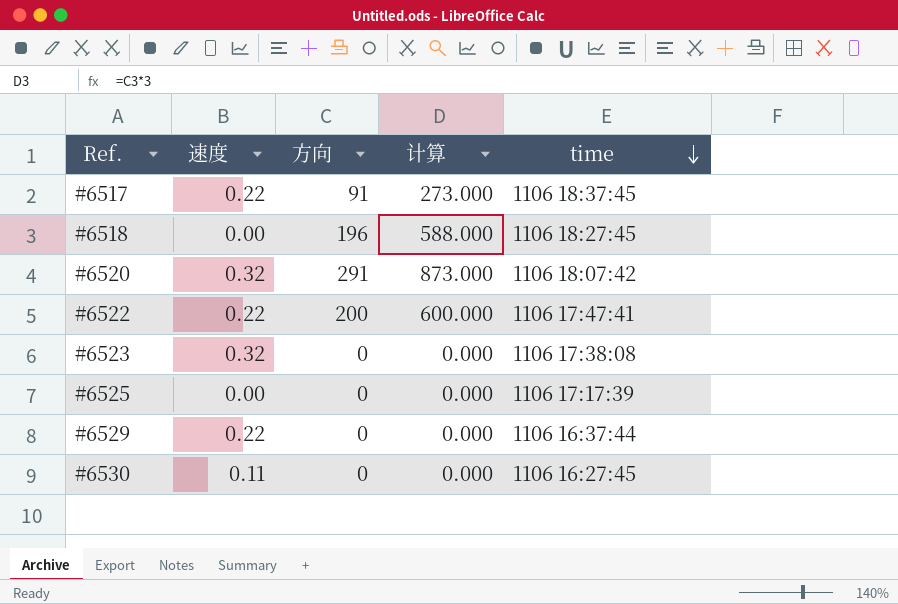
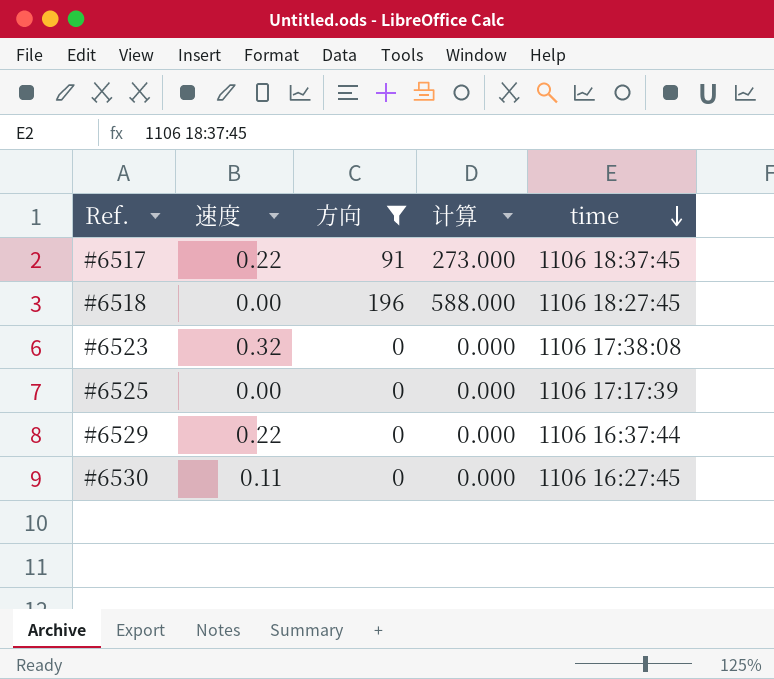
filter: none -> 方向 <= 196

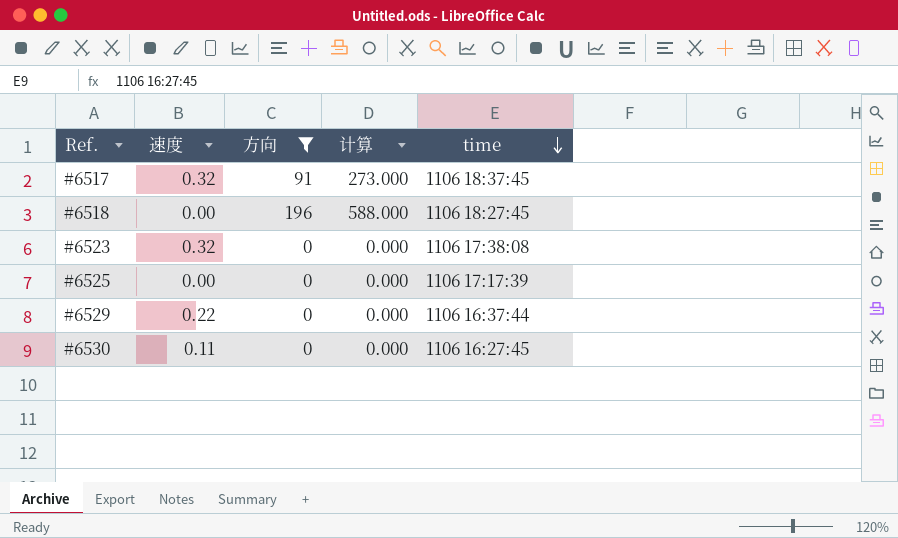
#6517 | 速度: 0.22 -> 0.32

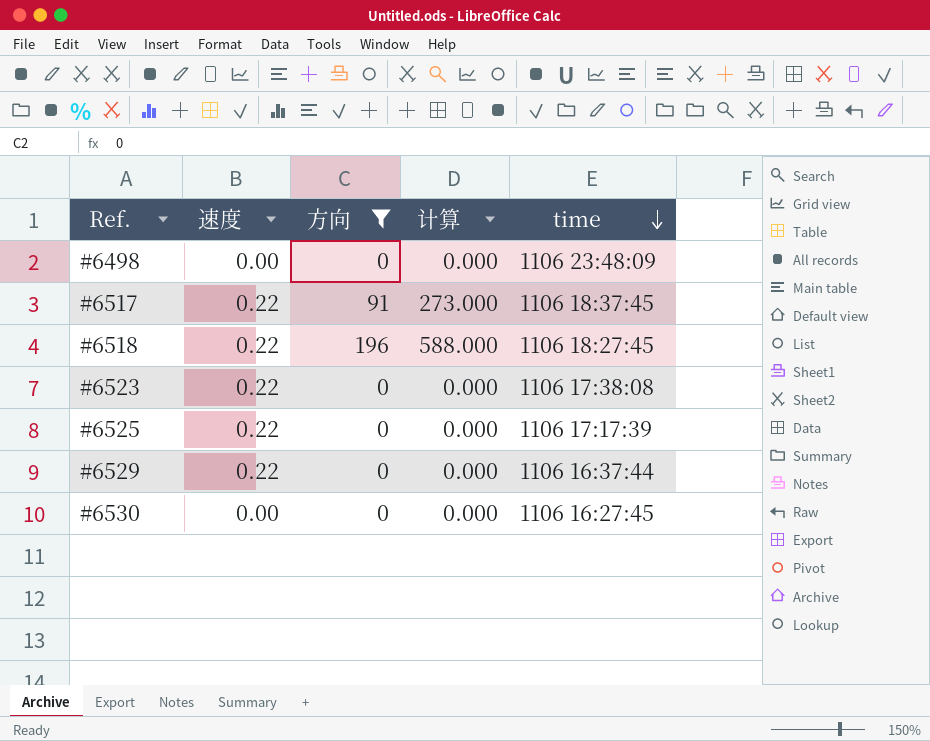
row #6498: none -> 0.00 | 0 | 0.000 | 1106 23:48:09
#6517 | 速度: 0.32 -> 0.22
#6518 | 速度: 0.00 -> 0.22
#6523 | 速度: 0.32 -> 0.22
#6525 | 速度: 0.00 -> 0.22
#6530 | 速度: 0.11 -> 0.00

